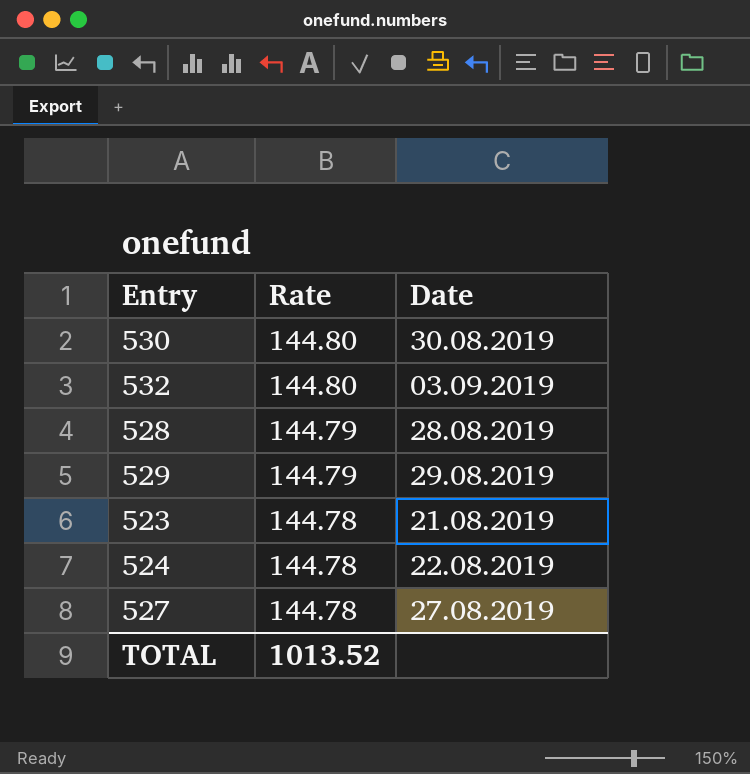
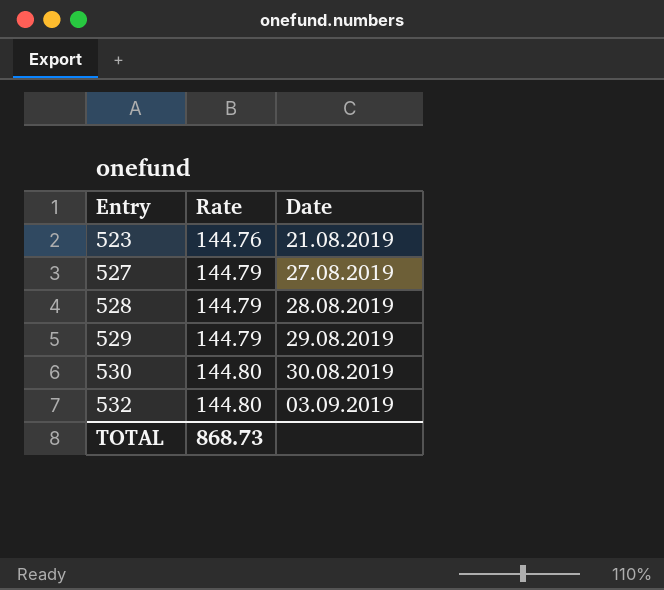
row order: Rate descending -> Entry ascending
row 524: 144.78 | 22.08.2019 -> none
523 | Rate: 144.78 -> 144.76
527 | Rate: 144.78 -> 144.79
TOTAL | Rate: 1013.52 -> 868.73

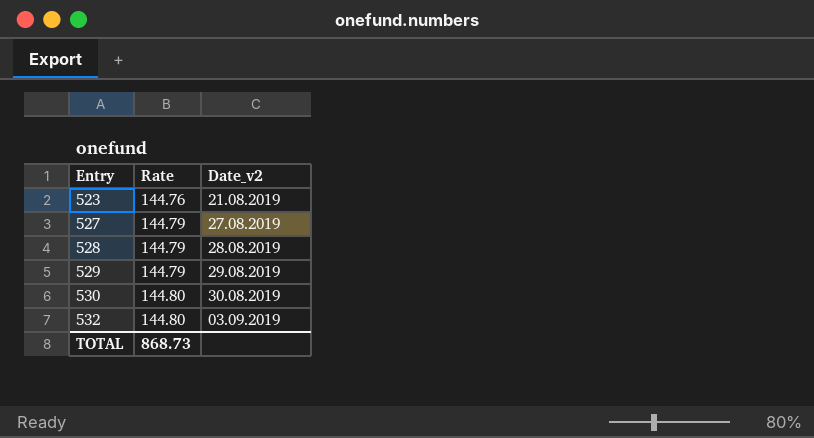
column name: Date -> Date_v2

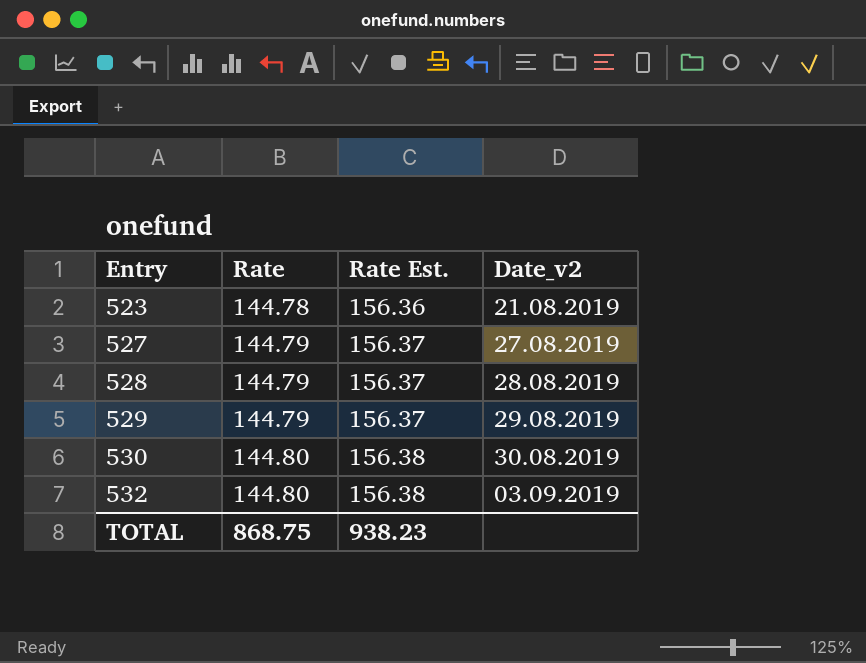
column Rate Est. | formula: none -> [Rate] * 1.08
523 | Rate: 144.76 -> 144.78
TOTAL | Rate: 868.73 -> 868.75

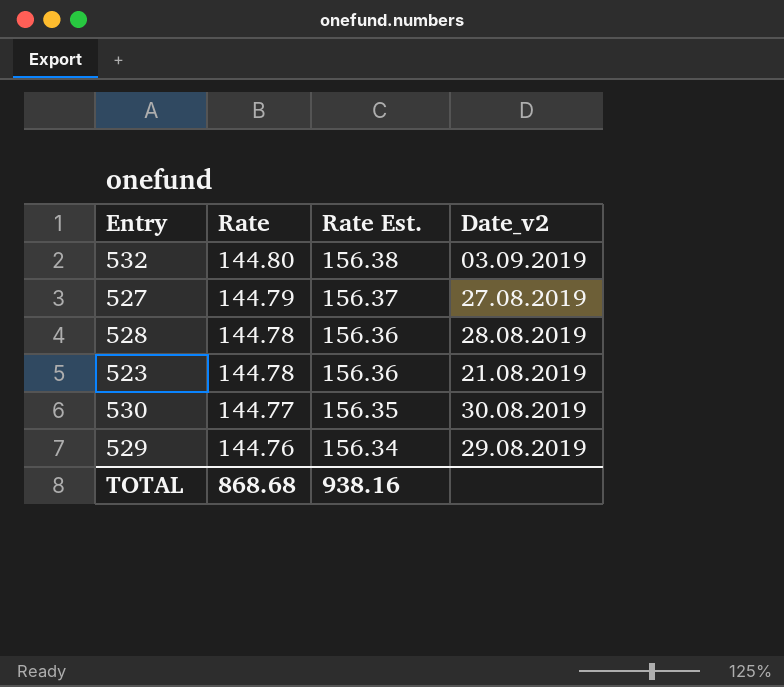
row order: Entry ascending -> Rate descending
528 | Rate: 144.79 -> 144.78
528 | Rate Est.: 156.37 -> 156.36
530 | Rate: 144.80 -> 144.77
530 | Rate Est.: 156.38 -> 156.35
529 | Rate: 144.79 -> 144.76
529 | Rate Est.: 156.37 -> 156.34
TOTAL | Rate: 868.75 -> 868.68
TOTAL | Rate Est.: 938.23 -> 938.16

